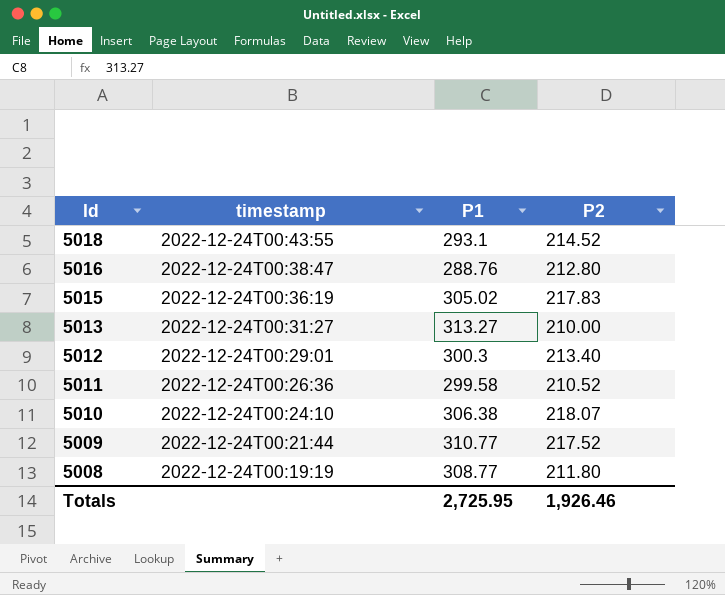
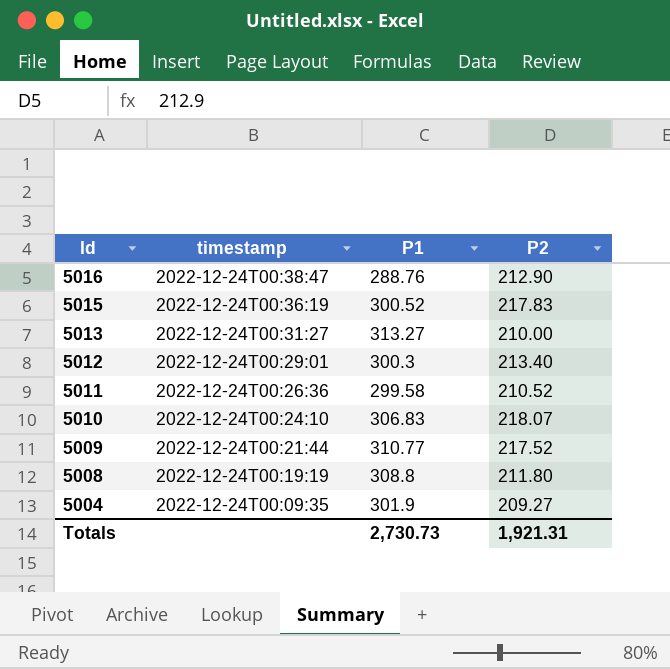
row 5018: 2022-12-24T00:43:55 | 293.1 | 214.52 -> none
5016 | P2: 212.80 -> 212.90
5015 | P1: 305.02 -> 300.52
5010 | P1: 306.38 -> 306.83
5008 | P1: 308.77 -> 308.8
row 5004: none -> 2022-12-24T00:09:35 | 301.9 | 209.27
Totals | P1: 2,725.95 -> 2,730.73
Totals | P2: 1,926.46 -> 1,921.31

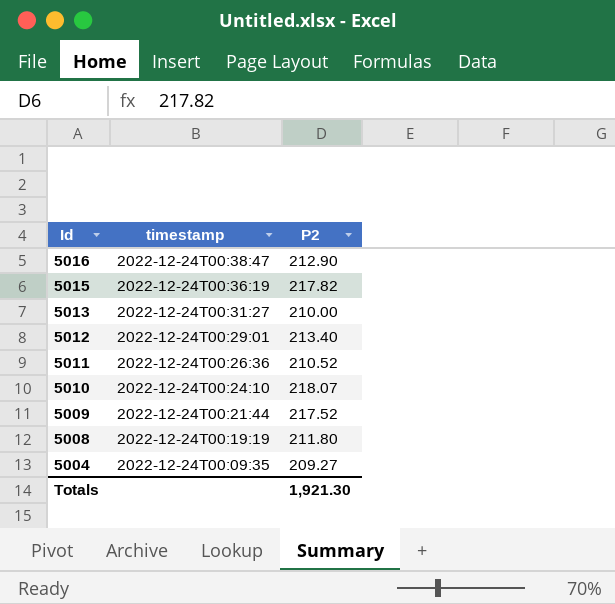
column P1 | position: 3 -> none
5015 | P2: 217.83 -> 217.82
Totals | P2: 1,921.31 -> 1,921.30

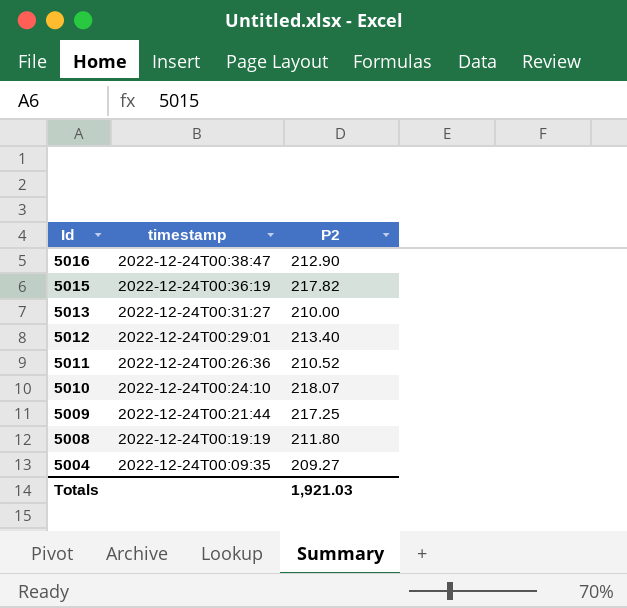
5009 | P2: 217.52 -> 217.25
Totals | P2: 1,921.30 -> 1,921.03

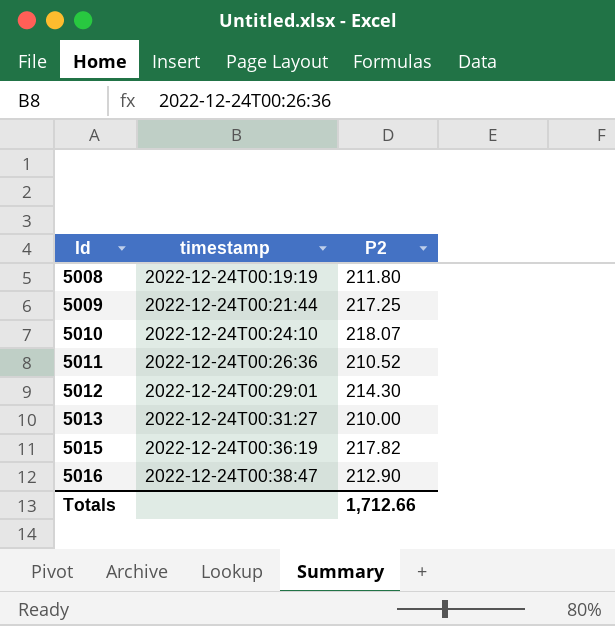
row order: Id descending -> Id ascending
row 5004: 2022-12-24T00:09:35 | 209.27 -> none
5012 | P2: 213.40 -> 214.30
Totals | P2: 1,921.03 -> 1,712.66

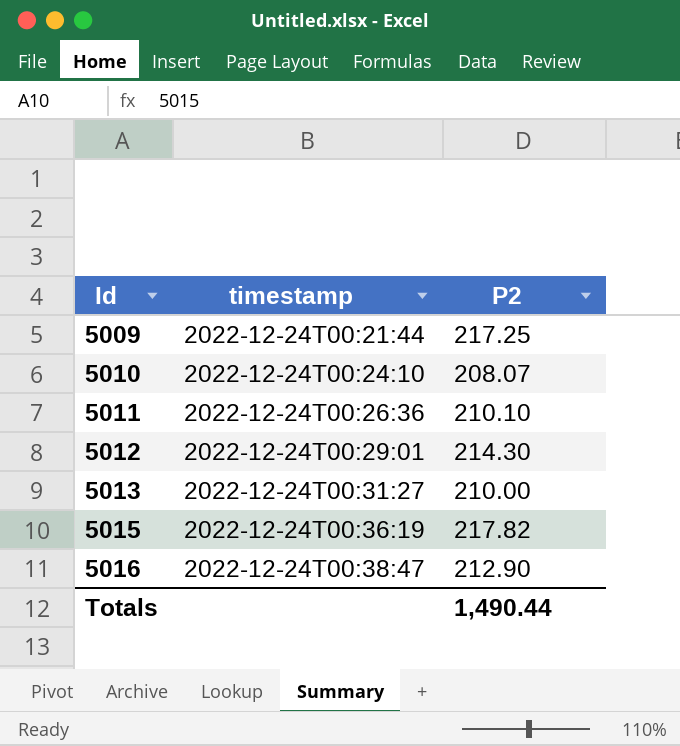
row 5008: 2022-12-24T00:19:19 | 211.80 -> none
5010 | P2: 218.07 -> 208.07
5011 | P2: 210.52 -> 210.10
Totals | P2: 1,712.66 -> 1,490.44

